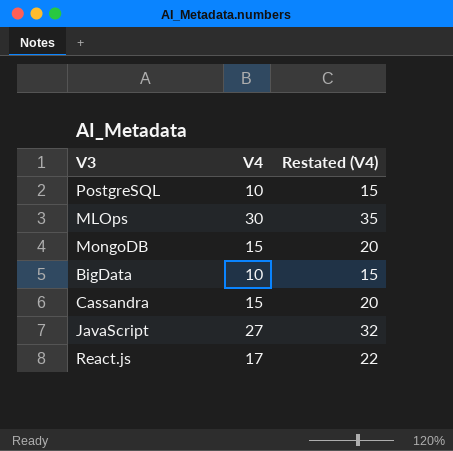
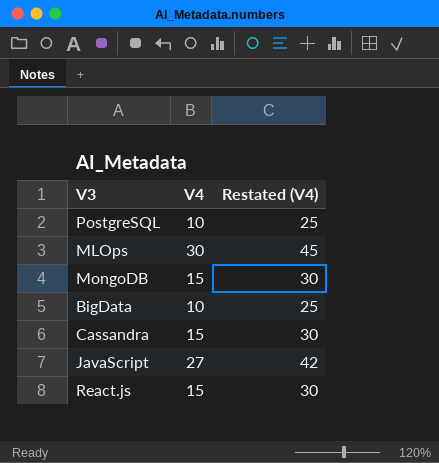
column Restated (V4) | formula: [V4] + 5 -> [V4] + 15
React.js | V4: 17 -> 15

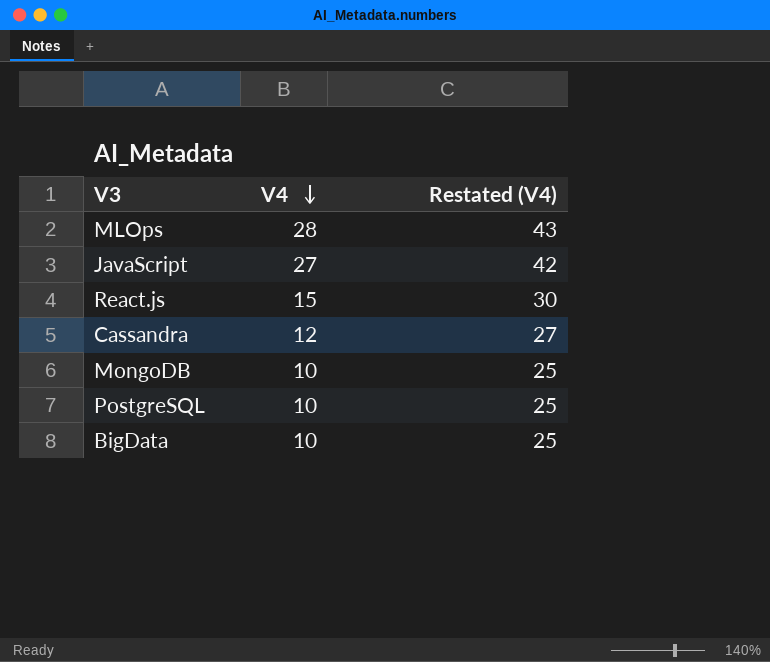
row order: none -> V4 descending
MLOps | V4: 30 -> 28
MLOps | Restated (V4): 45 -> 43
Cassandra | V4: 15 -> 12
Cassandra | Restated (V4): 30 -> 27
MongoDB | V4: 15 -> 10
MongoDB | Restated (V4): 30 -> 25

